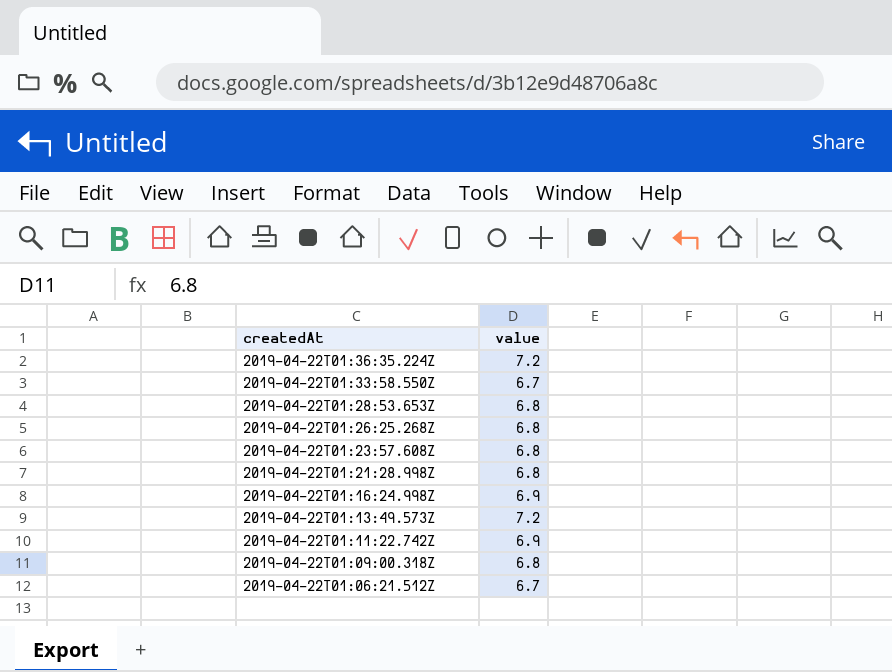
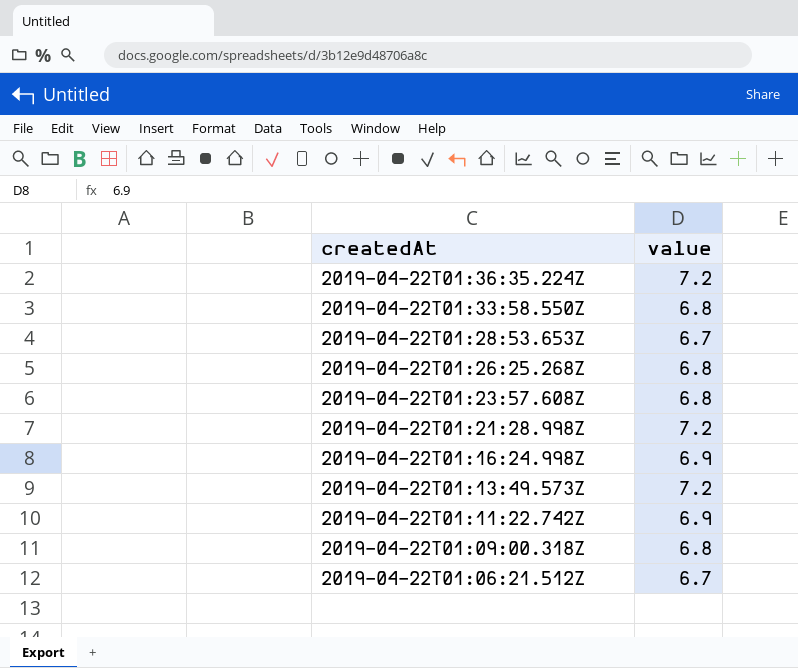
2019-04-22T01:33:58.550Z | value: 6.7 -> 6.8
2019-04-22T01:28:53.653Z | value: 6.8 -> 6.7
2019-04-22T01:21:28.998Z | value: 6.8 -> 7.2

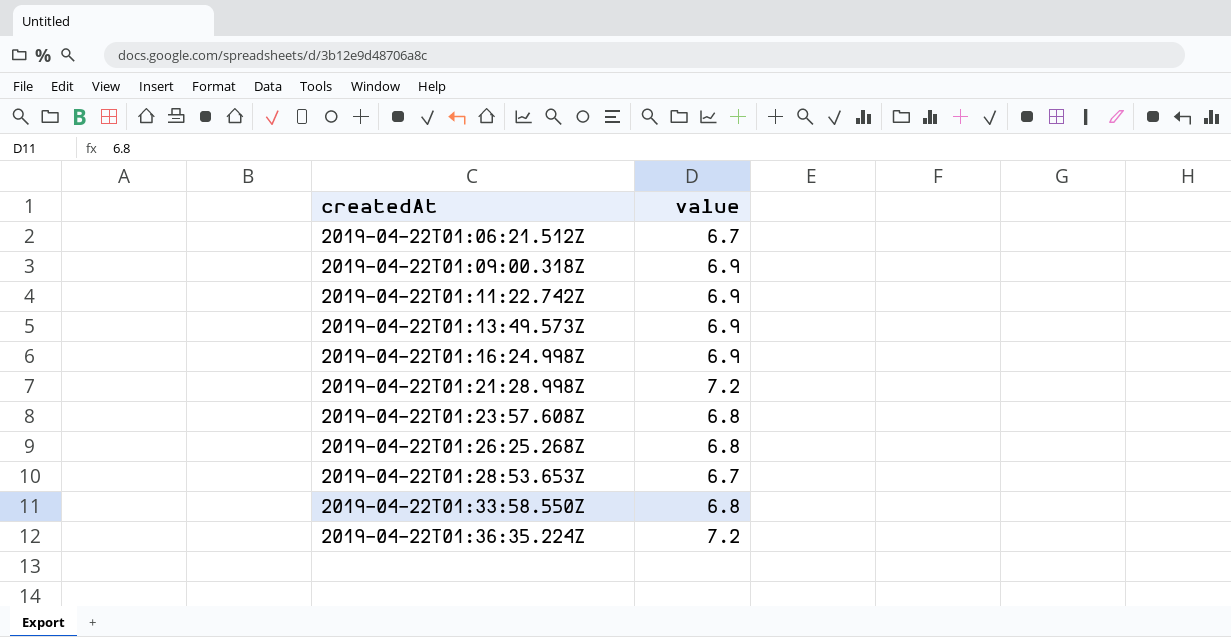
row order: createdAt descending -> createdAt ascending
2019-04-22T01:09:00.318Z | value: 6.8 -> 6.9
2019-04-22T01:13:49.573Z | value: 7.2 -> 6.9

